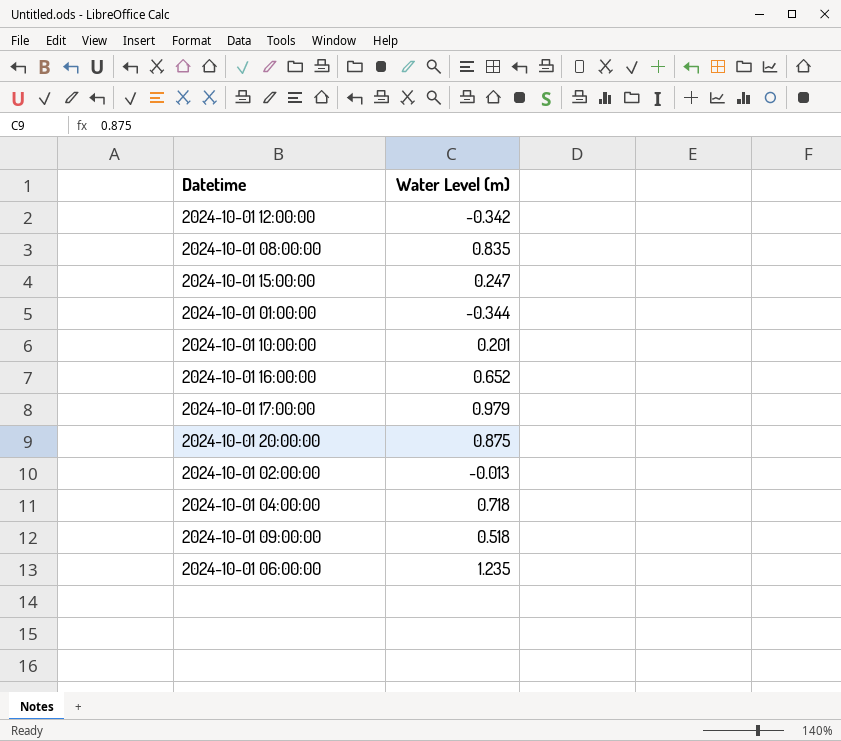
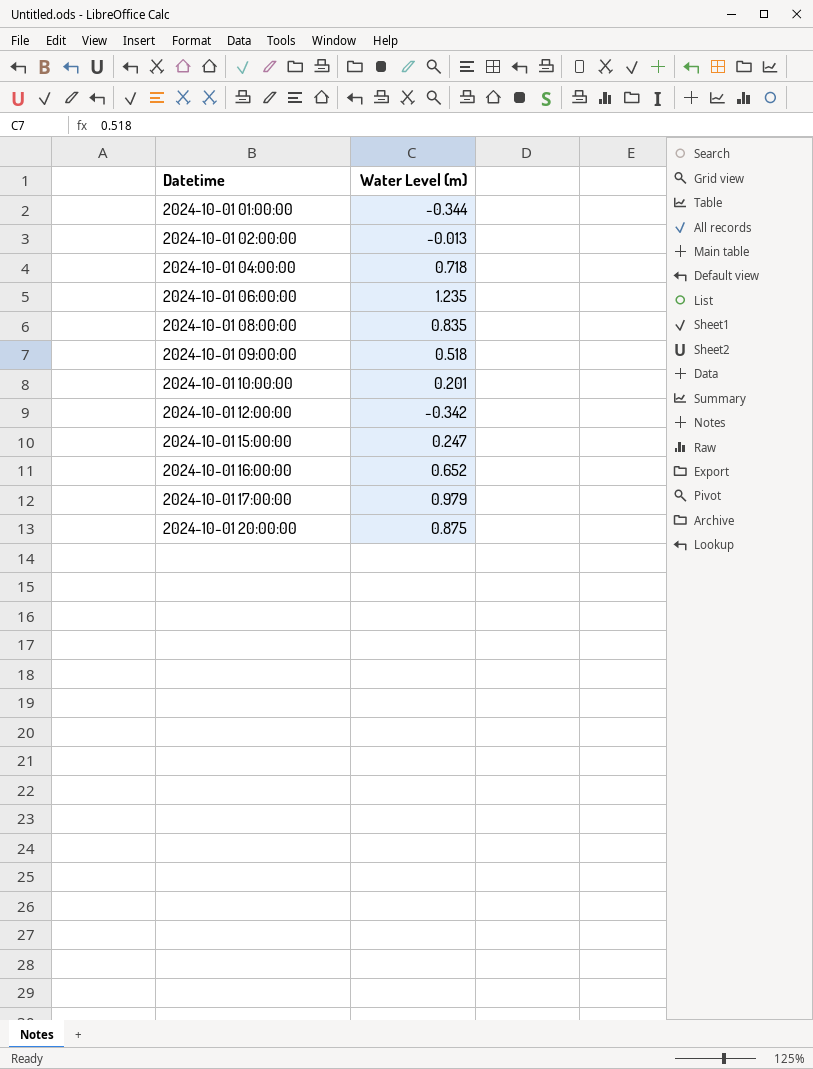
row order: none -> Datetime ascending

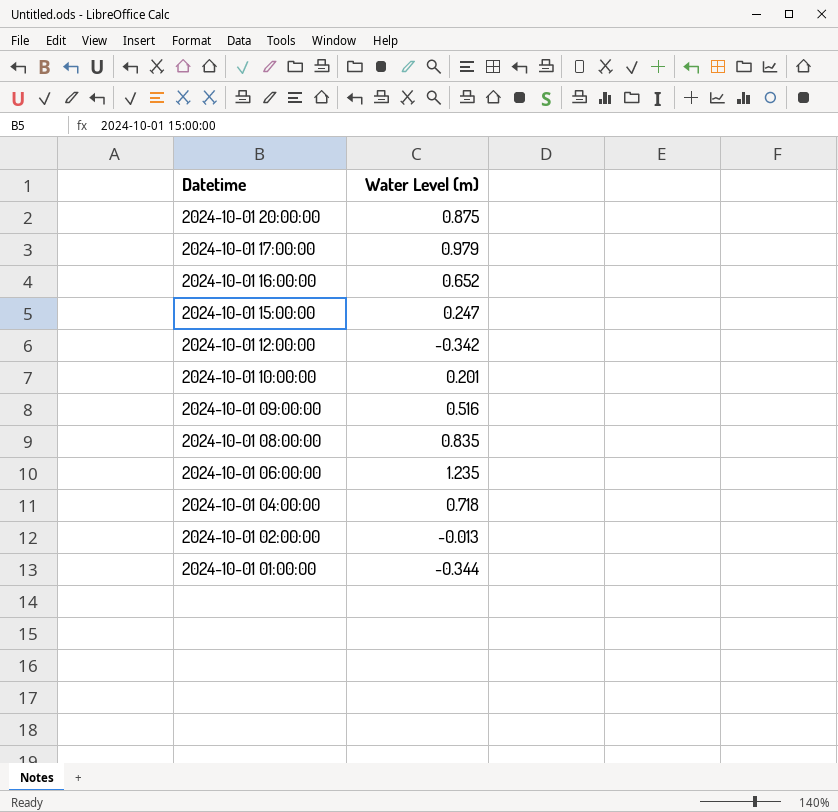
row order: Datetime ascending -> Datetime descending
2024-10-01 09:00:00 | Water Level (m): 0.518 -> 0.516

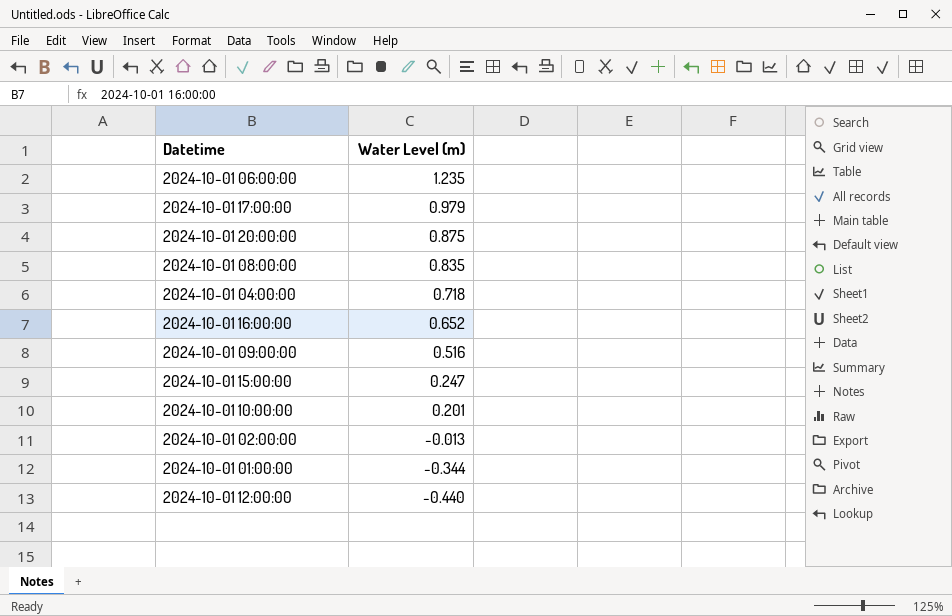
row order: Datetime descending -> Water Level (m) descending
2024-10-01 12:00:00 | Water Level (m): -0.342 -> -0.440

